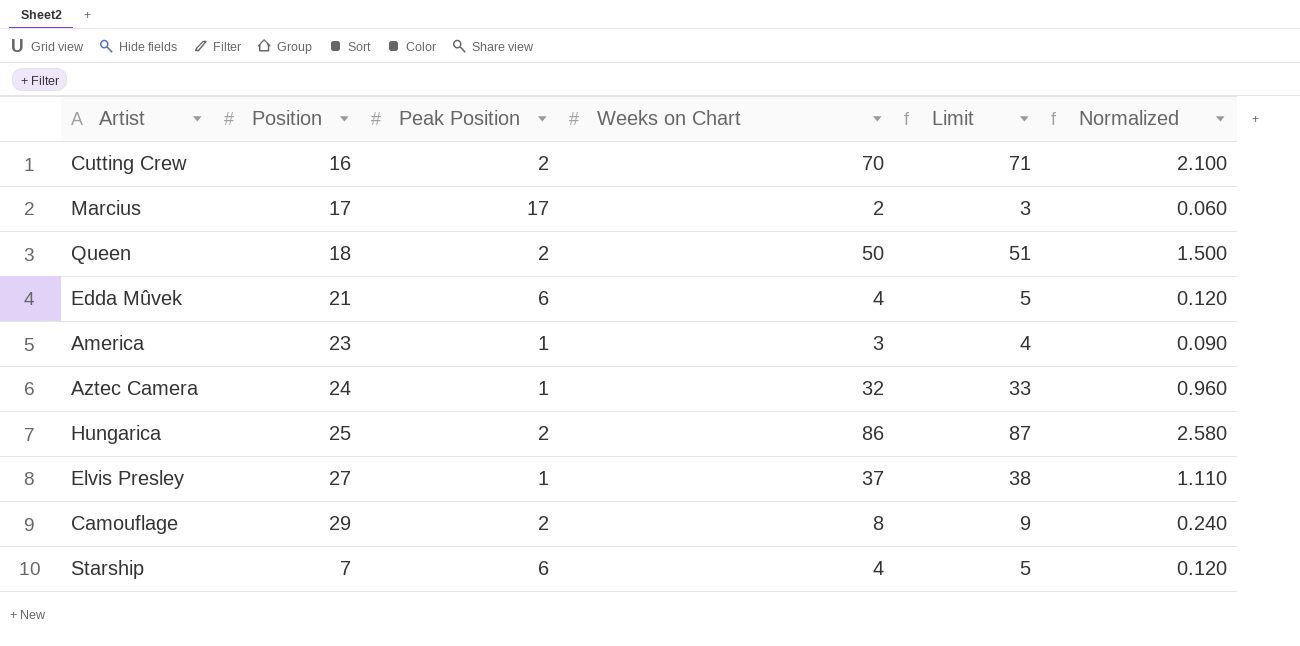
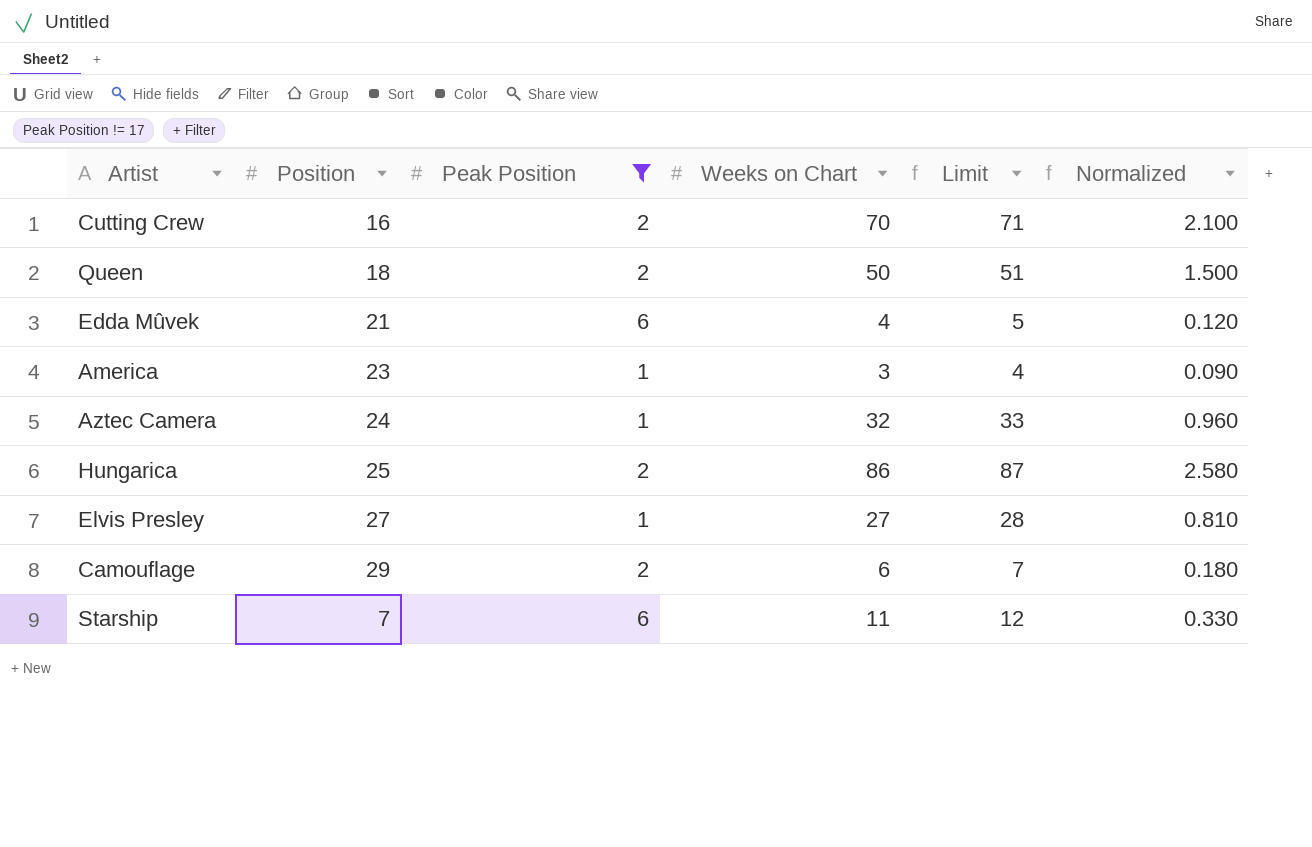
filter: none -> Peak Position != 17
Elvis Presley | Weeks on Chart: 37 -> 27
Elvis Presley | Limit: 38 -> 28
Elvis Presley | Normalized: 1.110 -> 0.810
Camouflage | Weeks on Chart: 8 -> 6
Camouflage | Limit: 9 -> 7
Camouflage | Normalized: 0.240 -> 0.180
Starship | Weeks on Chart: 4 -> 11
Starship | Limit: 5 -> 12
Starship | Normalized: 0.120 -> 0.330

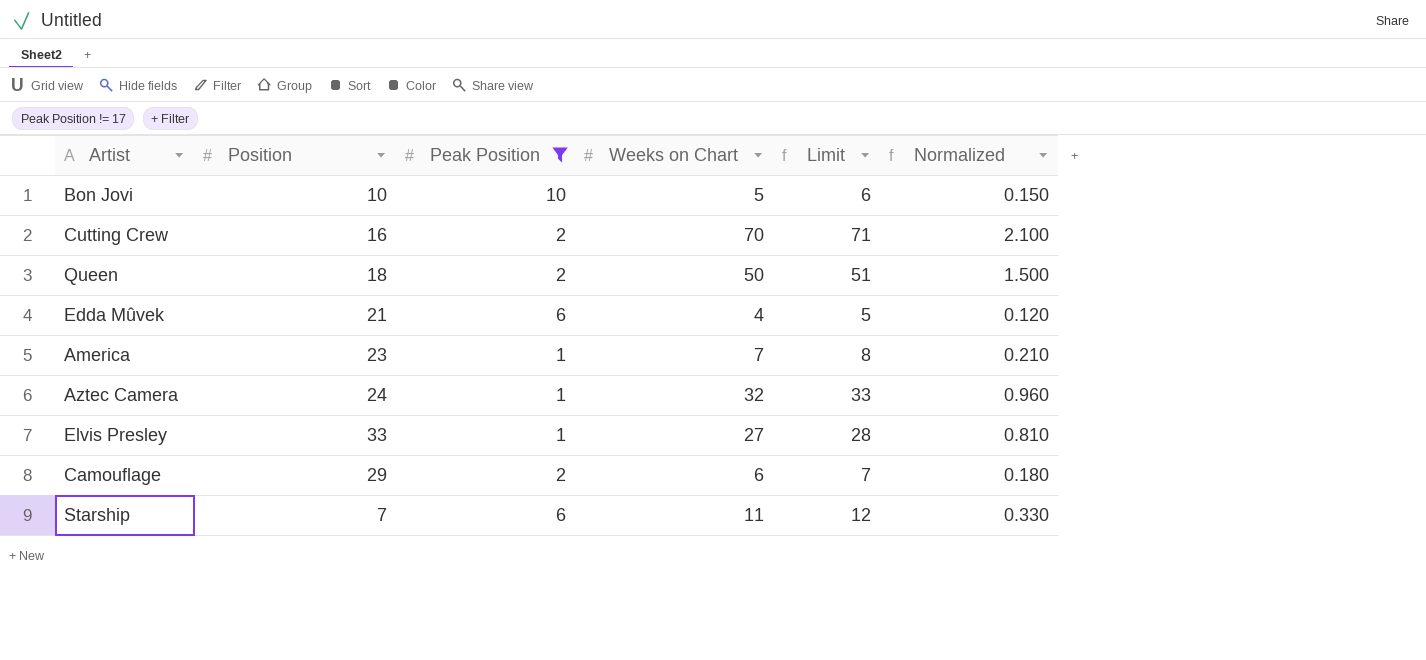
row Hungarica: 25 | 2 | 86 | 87 | 2.580 -> none
row Bon Jovi: none -> 10 | 10 | 5 | 6 | 0.150
America | Weeks on Chart: 3 -> 7
America | Limit: 4 -> 8
America | Normalized: 0.090 -> 0.210
Elvis Presley | Position: 27 -> 33

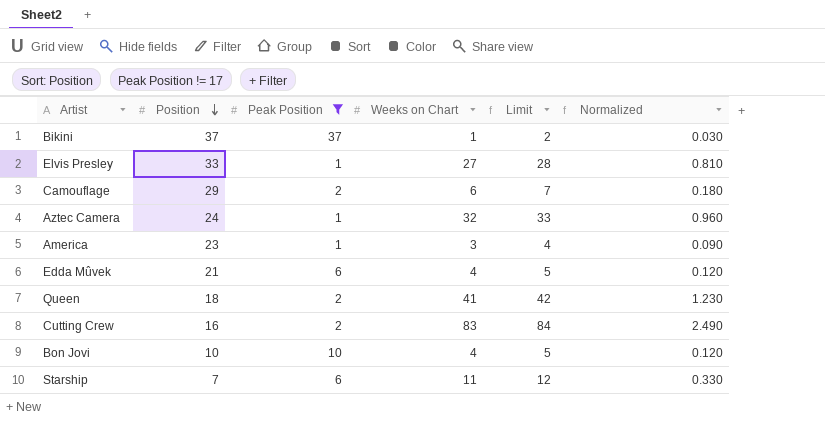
row order: none -> Position descending
row Bikini: none -> 37 | 37 | 1 | 2 | 0.030
America | Weeks on Chart: 7 -> 3
America | Limit: 8 -> 4
America | Normalized: 0.210 -> 0.090
Queen | Weeks on Chart: 50 -> 41
Queen | Limit: 51 -> 42
Queen | Normalized: 1.500 -> 1.230
Cutting Crew | Weeks on Chart: 70 -> 83
Cutting Crew | Limit: 71 -> 84
Cutting Crew | Normalized: 2.100 -> 2.490
Bon Jovi | Weeks on Chart: 5 -> 4
Bon Jovi | Limit: 6 -> 5
Bon Jovi | Normalized: 0.150 -> 0.120

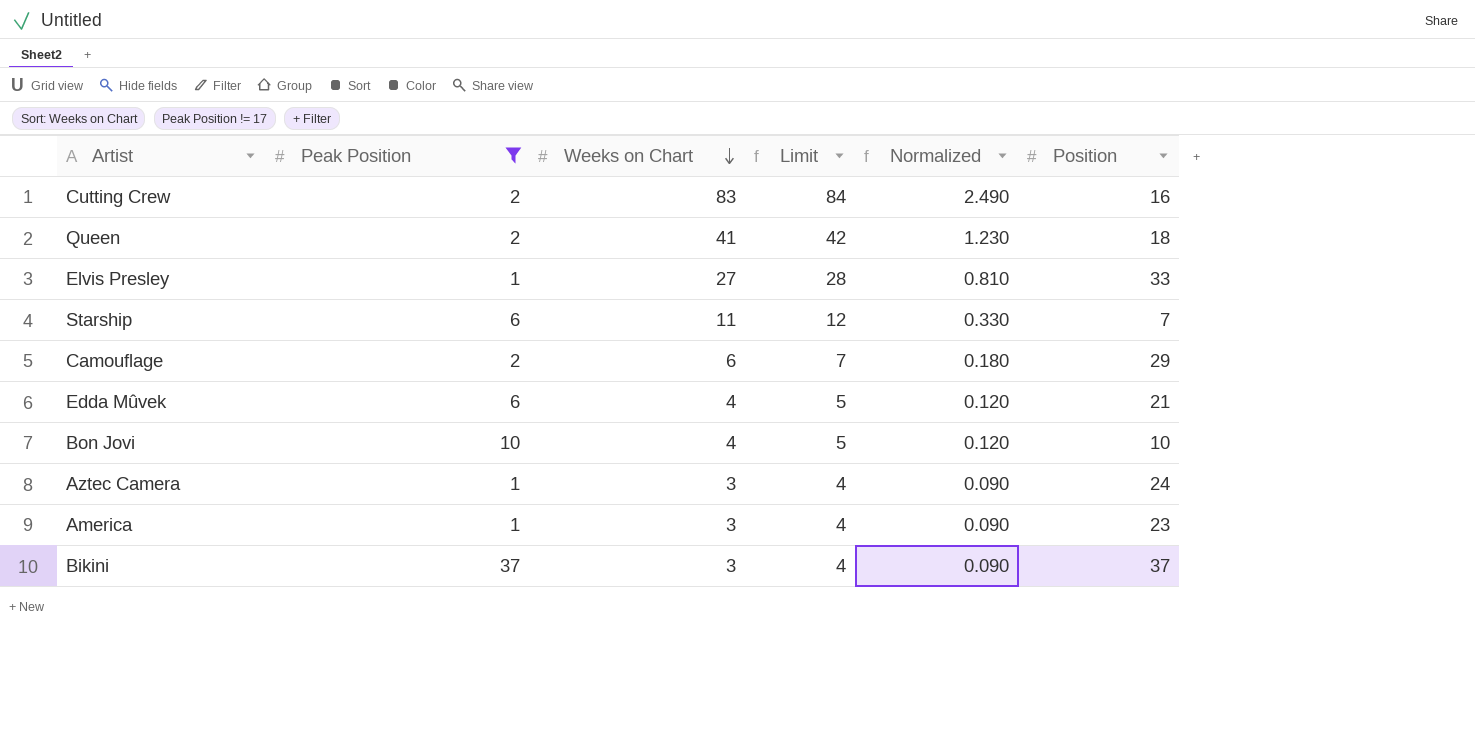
row order: Position descending -> Weeks on Chart descending
column Position | position: 2 -> 6
Aztec Camera | Weeks on Chart: 32 -> 3
Aztec Camera | Limit: 33 -> 4
Aztec Camera | Normalized: 0.960 -> 0.090
Bikini | Weeks on Chart: 1 -> 3
Bikini | Limit: 2 -> 4
Bikini | Normalized: 0.030 -> 0.090

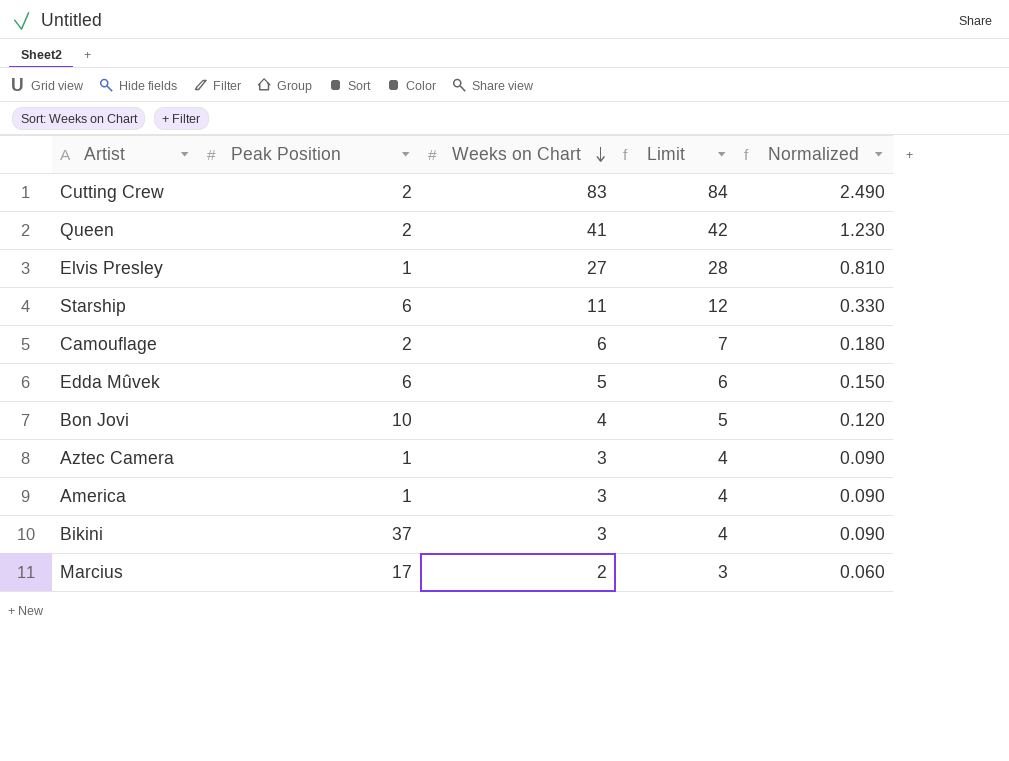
filter: Peak Position != 17 -> none
column Position | position: 6 -> none
Edda Mûvek | Weeks on Chart: 4 -> 5
Edda Mûvek | Limit: 5 -> 6
Edda Mûvek | Normalized: 0.120 -> 0.150

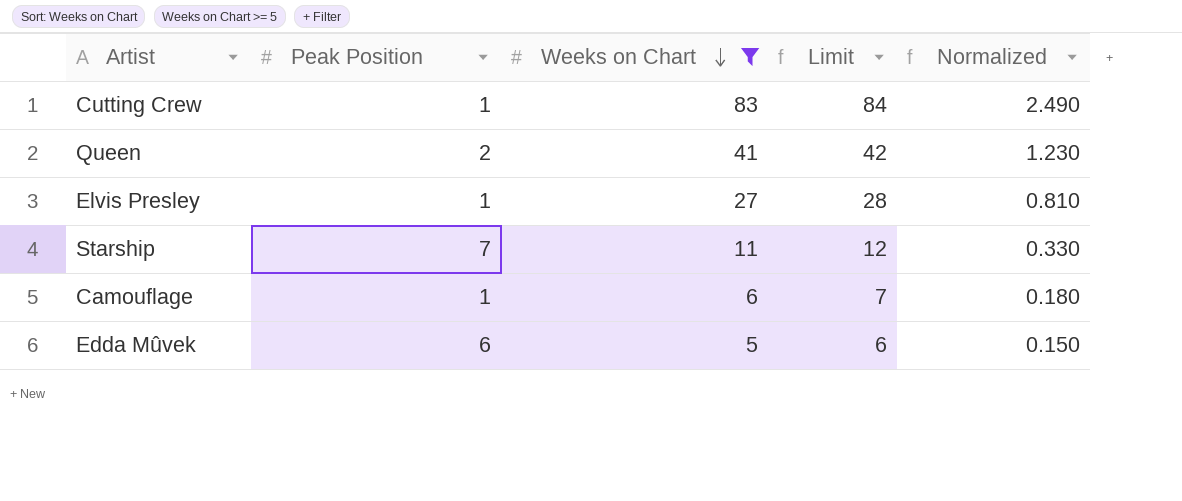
filter: none -> Weeks on Chart >= 5
Cutting Crew | Peak Position: 2 -> 1
Starship | Peak Position: 6 -> 7
Camouflage | Peak Position: 2 -> 1

